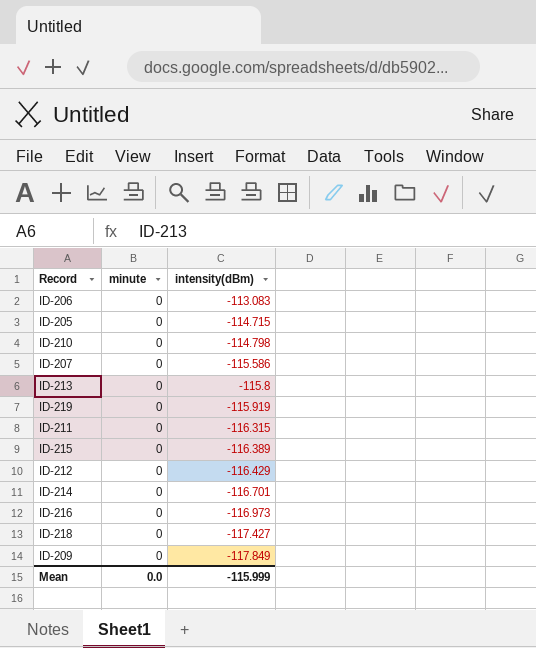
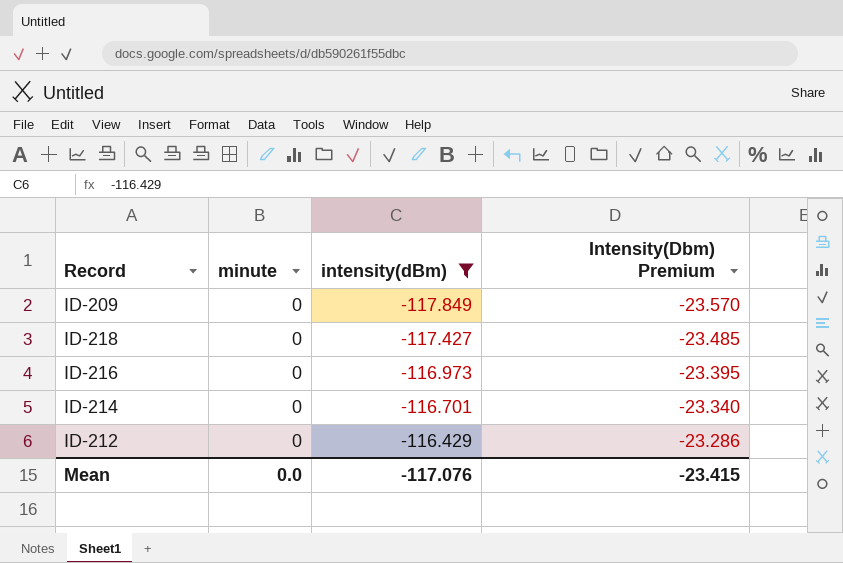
filter: none -> intensity(dBm) <= -116.429
row order: intensity(dBm) descending -> intensity(dBm) ascending
column Intensity(Dbm) Premium | formula: none -> [intensity(dBm)] * 0.2
Mean | intensity(dBm): -115.999 -> -117.076

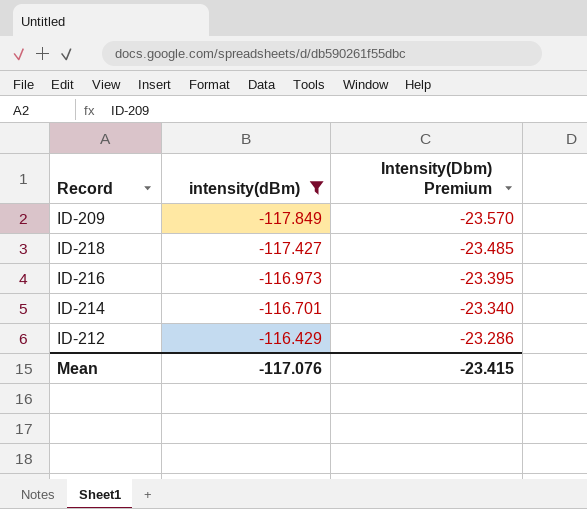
column minute | position: 2 -> none

